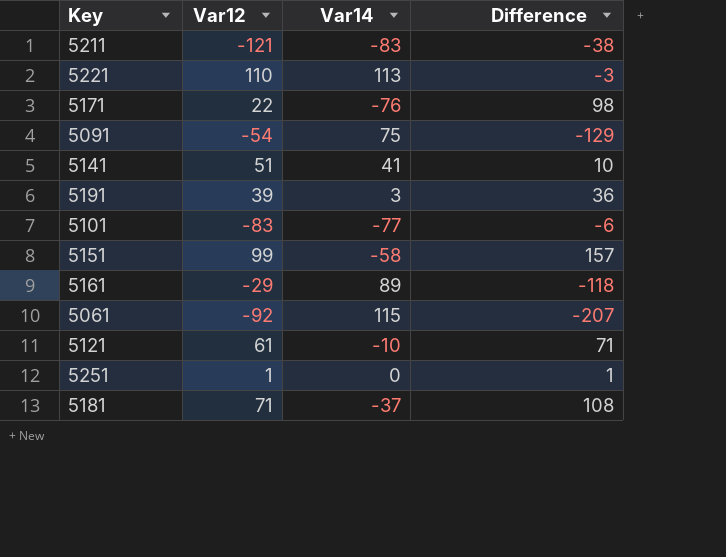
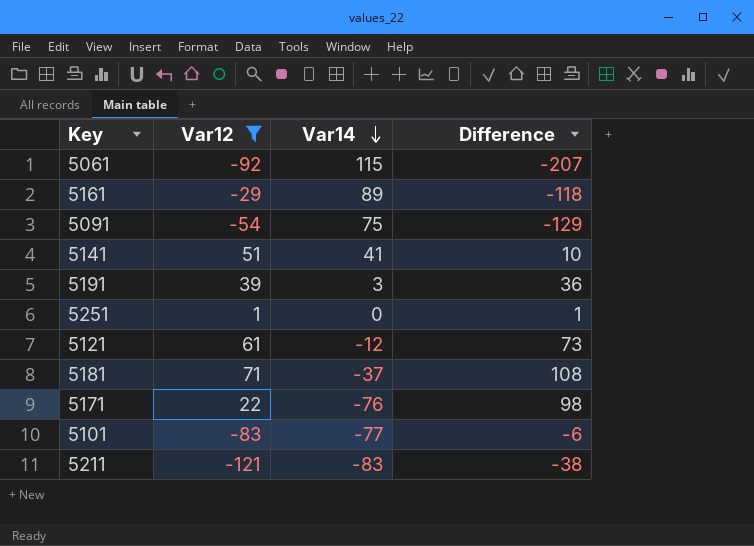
filter: none -> Var12 <= 71
row order: none -> Var14 descending
5121 | Var14: -10 -> -12
5121 | Difference: 71 -> 73

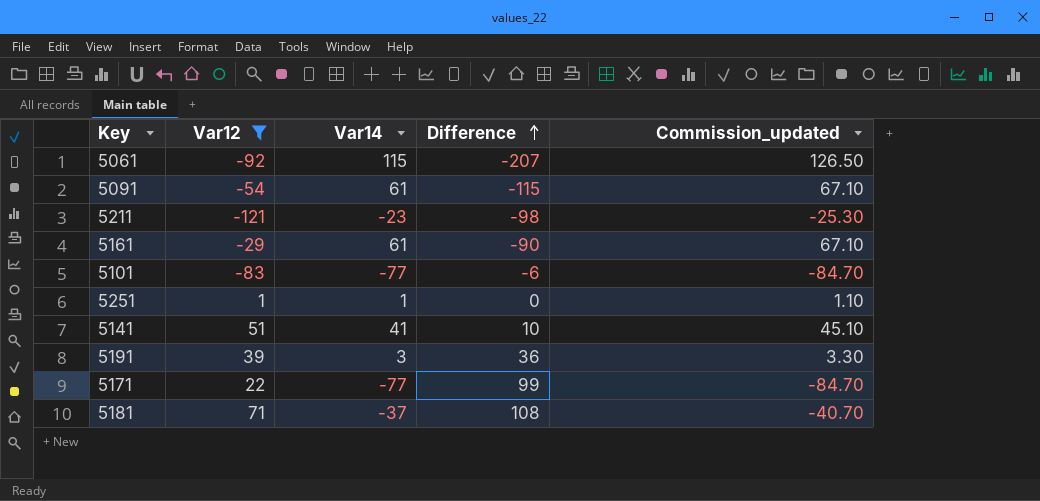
row order: Var14 descending -> Difference ascending
column Commission_updated | formula: none -> [Var14] * 1.1
row 5121: 61 | -12 | 73 -> none
5091 | Var14: 75 -> 61
5091 | Difference: -129 -> -115
5211 | Var14: -83 -> -23
5211 | Difference: -38 -> -98
5161 | Var14: 89 -> 61
5161 | Difference: -118 -> -90
5251 | Var14: 0 -> 1
5251 | Difference: 1 -> 0
5171 | Var14: -76 -> -77
5171 | Difference: 98 -> 99

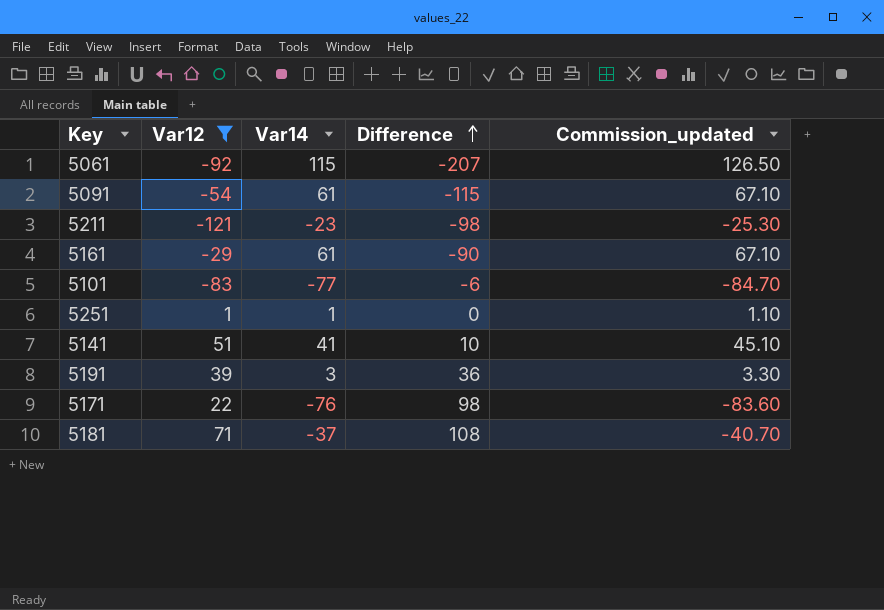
5171 | Var14: -77 -> -76
5171 | Difference: 99 -> 98
5171 | Commission_updated: -84.70 -> -83.60

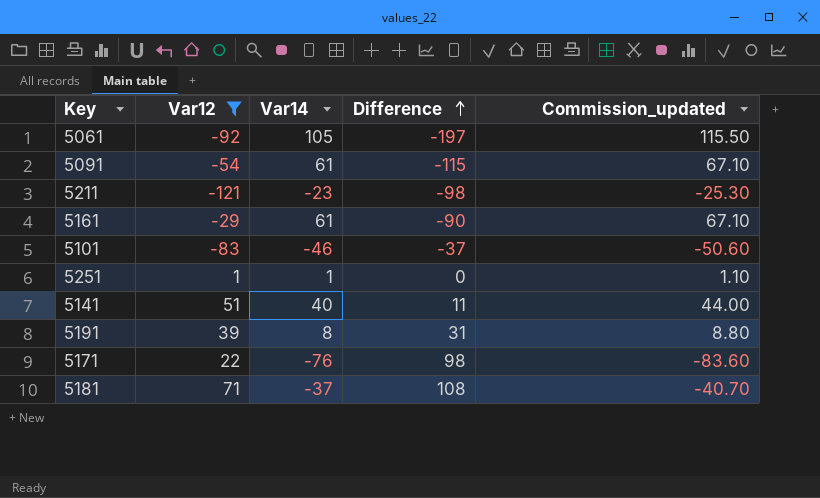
5061 | Var14: 115 -> 105
5061 | Difference: -207 -> -197
5061 | Commission_updated: 126.50 -> 115.50
5101 | Var14: -77 -> -46
5101 | Difference: -6 -> -37
5101 | Commission_updated: -84.70 -> -50.60
5141 | Var14: 41 -> 40
5141 | Difference: 10 -> 11
5141 | Commission_updated: 45.10 -> 44.00
5191 | Var14: 3 -> 8
5191 | Difference: 36 -> 31
5191 | Commission_updated: 3.30 -> 8.80

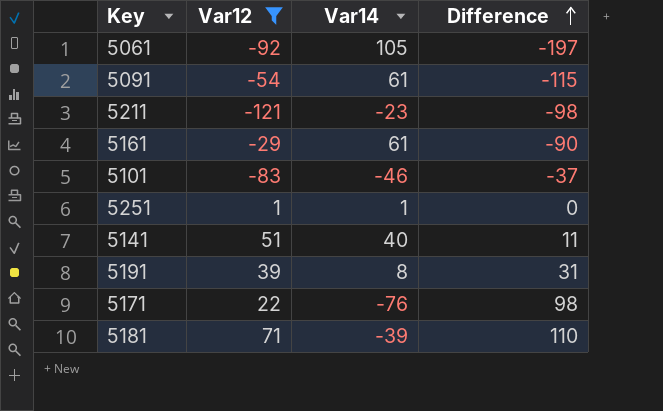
column Commission_updated | formula: [Var14] * 1.1 -> none
5181 | Var14: -37 -> -39
5181 | Difference: 108 -> 110

